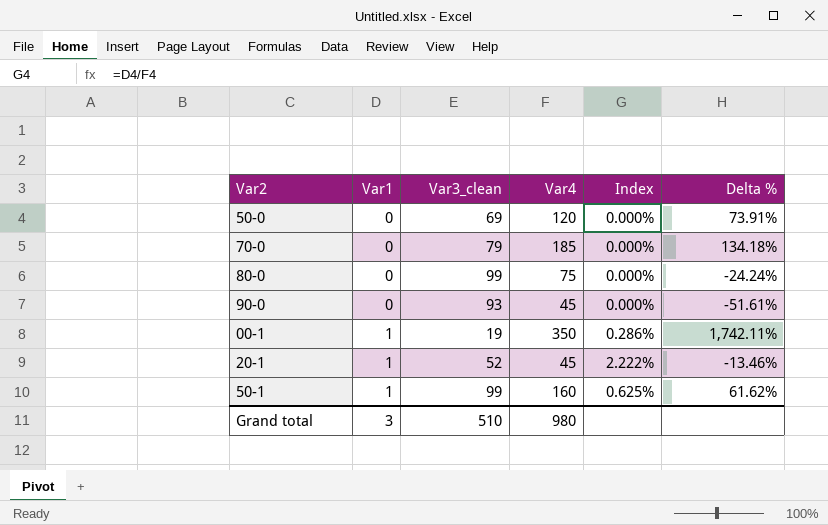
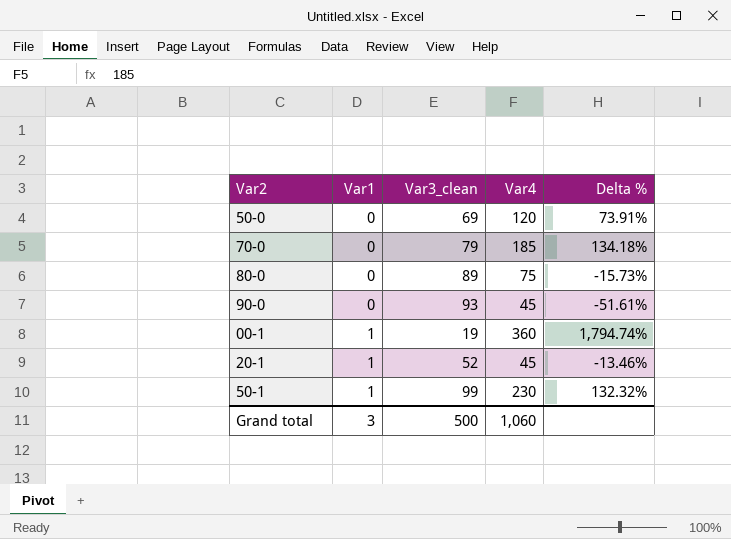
column Index | formula: [Var1] / [Var4] -> none
80-0 | Var3_clean: 99 -> 89
80-0 | Delta %: -24.24% -> -15.73%
00-1 | Var4: 350 -> 360
00-1 | Delta %: 1,742.11% -> 1,794.74%
50-1 | Var4: 160 -> 230
50-1 | Delta %: 61.62% -> 132.32%
Grand total | Var3_clean: 510 -> 500
Grand total | Var4: 980 -> 1,060

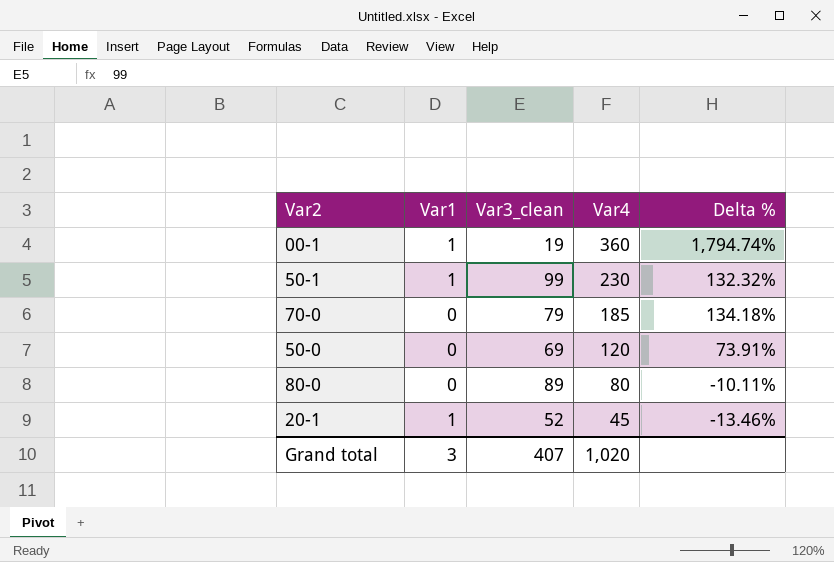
row order: Var1 ascending -> Var4 descending
row 90-0: 0 | 93 | 45 | -51.61% -> none
80-0 | Var4: 75 -> 80
80-0 | Delta %: -15.73% -> -10.11%
Grand total | Var3_clean: 500 -> 407
Grand total | Var4: 1,060 -> 1,020

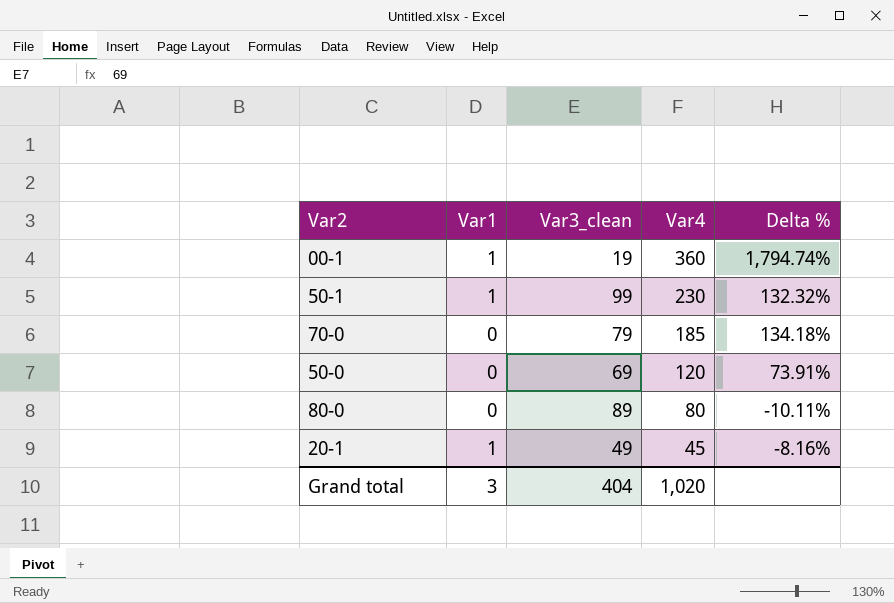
20-1 | Var3_clean: 52 -> 49
20-1 | Delta %: -13.46% -> -8.16%
Grand total | Var3_clean: 407 -> 404

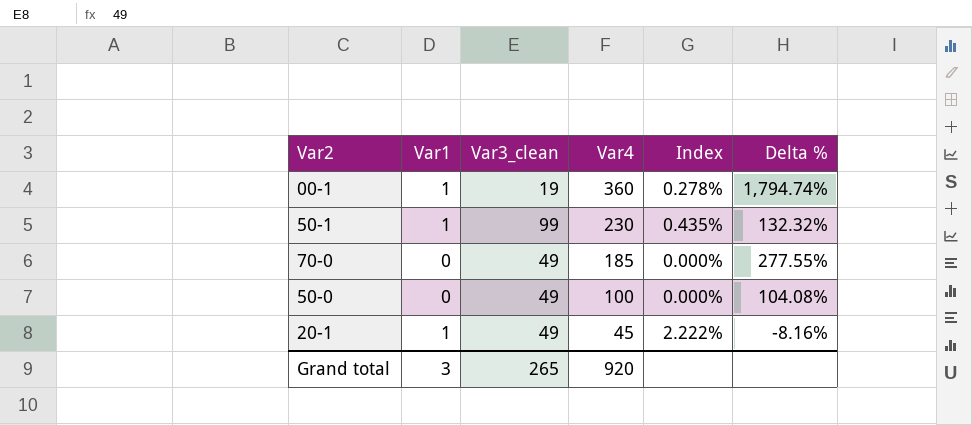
column Index | formula: none -> [Var1] / [Var4]
row 80-0: 0 | 89 | 80 | -10.11% -> none
70-0 | Var3_clean: 79 -> 49
70-0 | Delta %: 134.18% -> 277.55%
50-0 | Var3_clean: 69 -> 49
50-0 | Var4: 120 -> 100
50-0 | Delta %: 73.91% -> 104.08%
Grand total | Var3_clean: 404 -> 265
Grand total | Var4: 1,020 -> 920

